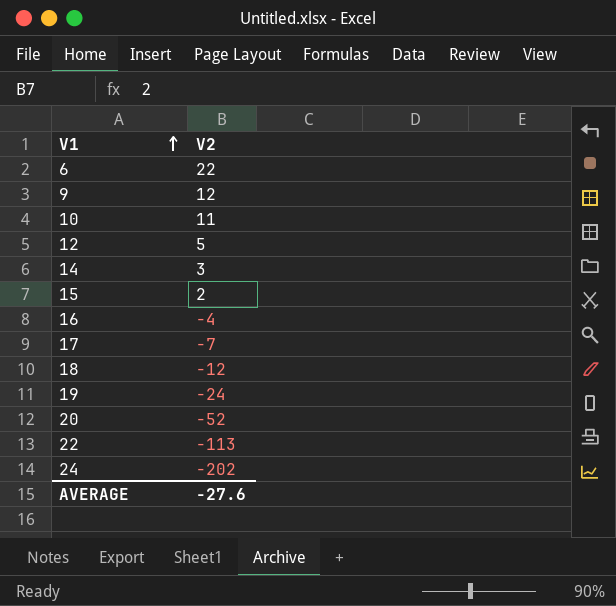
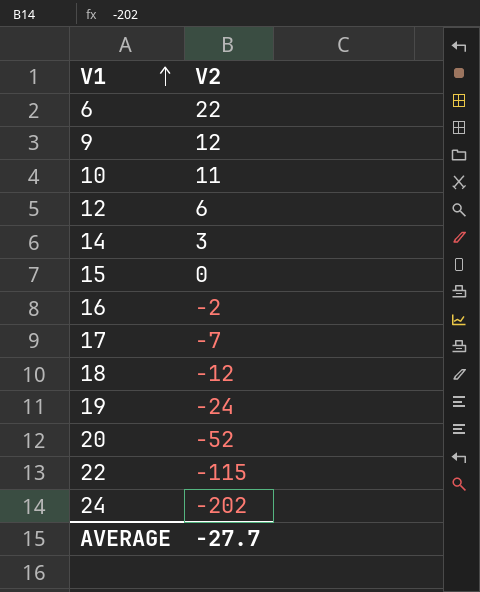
12 | V2: 5 -> 6
15 | V2: 2 -> 0
16 | V2: -4 -> -2
22 | V2: -113 -> -115
AVERAGE | V2: -27.6 -> -27.7

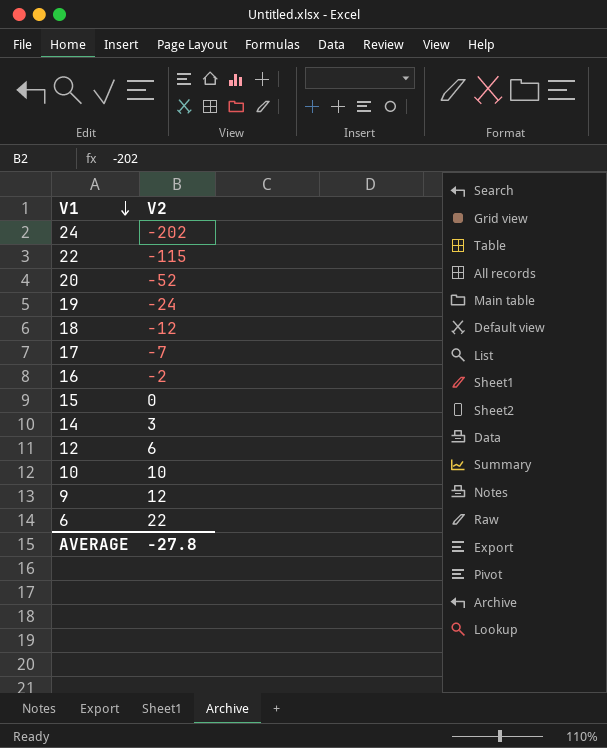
row order: V1 ascending -> V1 descending
10 | V2: 11 -> 10
AVERAGE | V2: -27.7 -> -27.8

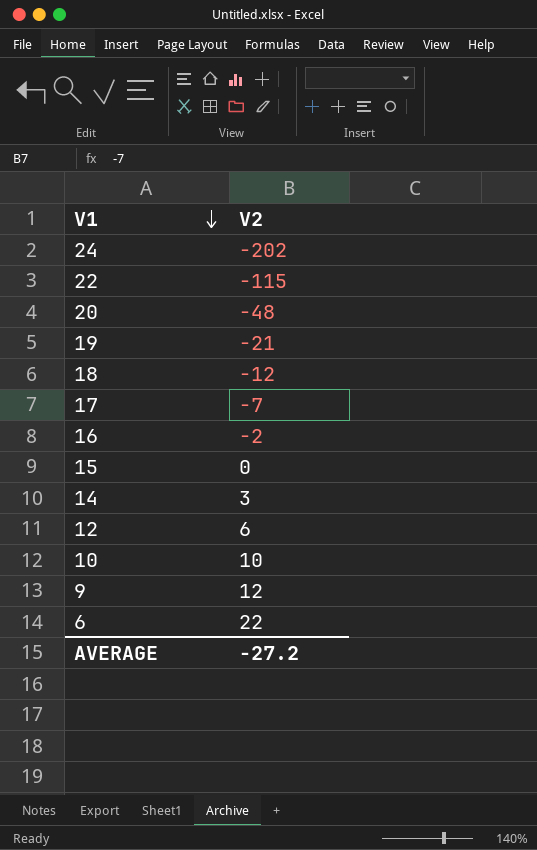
20 | V2: -52 -> -48
19 | V2: -24 -> -21
AVERAGE | V2: -27.8 -> -27.2

